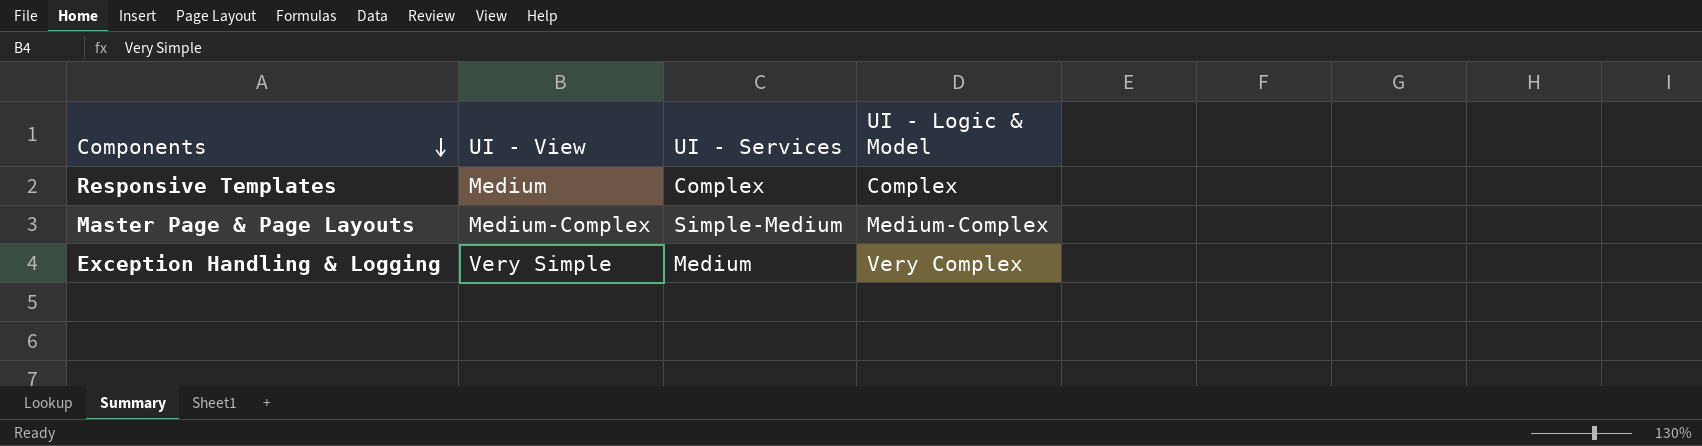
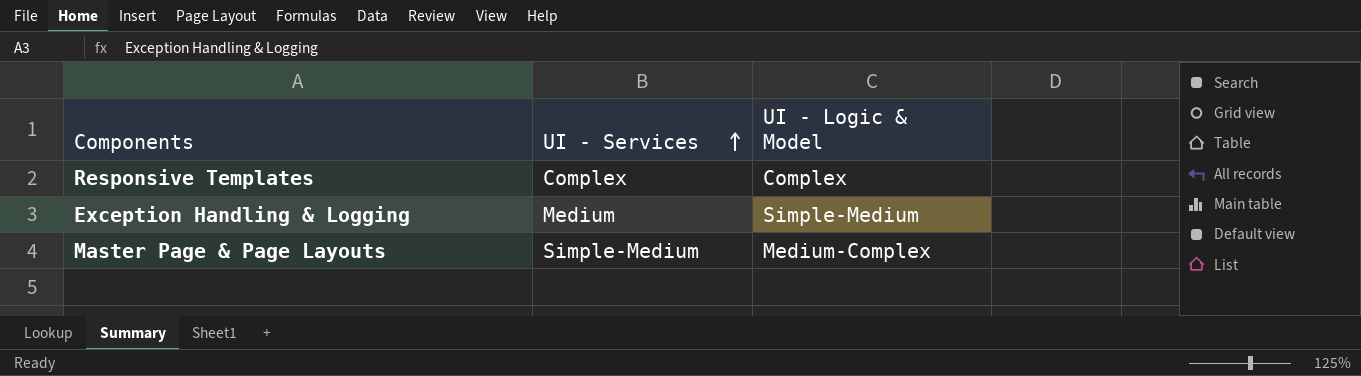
row order: Components descending -> UI - Services ascending
column UI - View | position: 2 -> none
Exception Handling & Logging | UI - Logic & Model: Very Complex -> Simple-Medium

